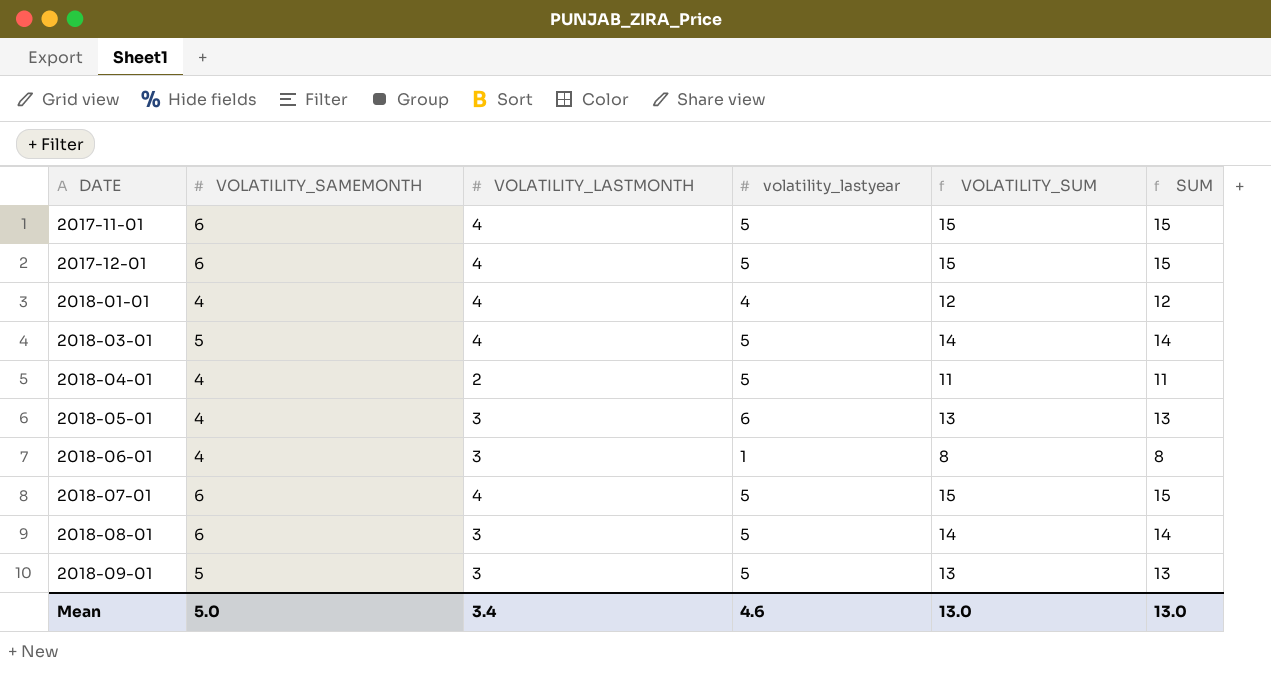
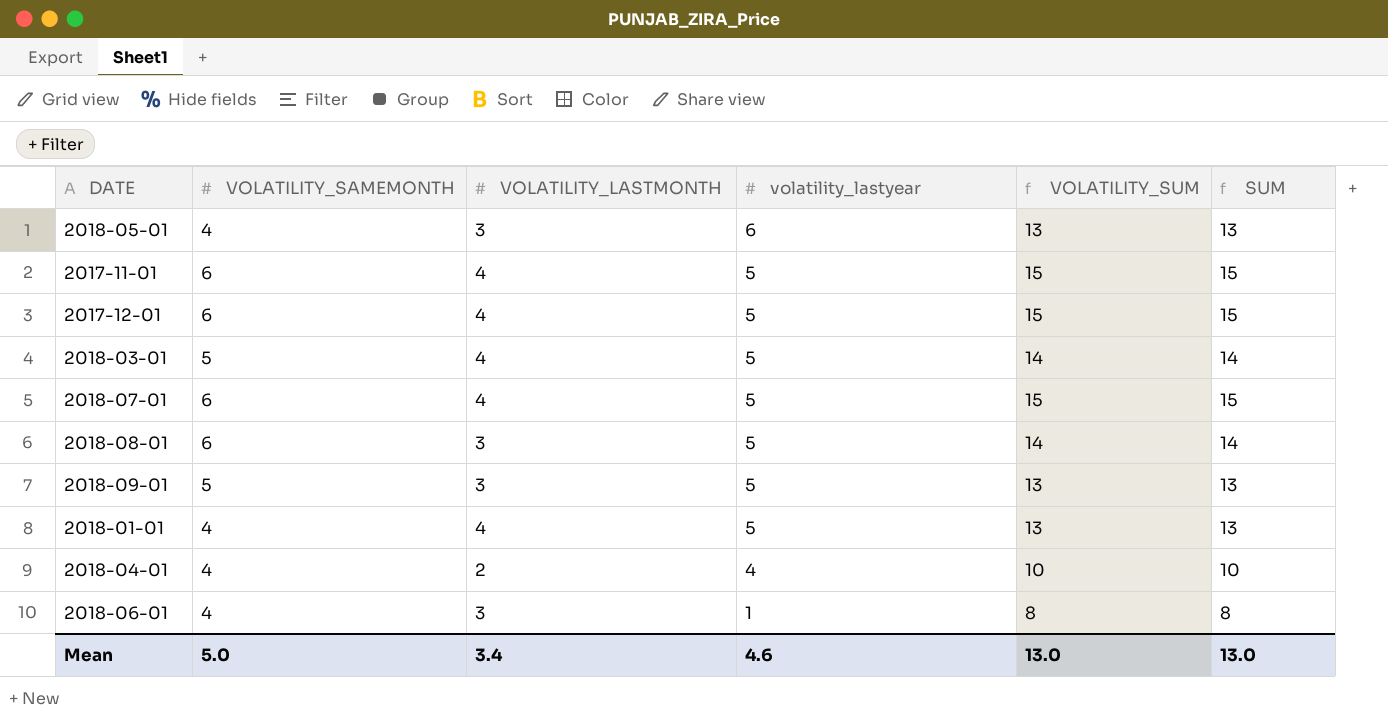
row order: DATE ascending -> volatility_lastyear descending
2018-01-01 | volatility_lastyear: 4 -> 5
2018-01-01 | VOLATILITY_SUM: 12 -> 13
2018-01-01 | SUM: 12 -> 13
2018-04-01 | volatility_lastyear: 5 -> 4
2018-04-01 | VOLATILITY_SUM: 11 -> 10
2018-04-01 | SUM: 11 -> 10

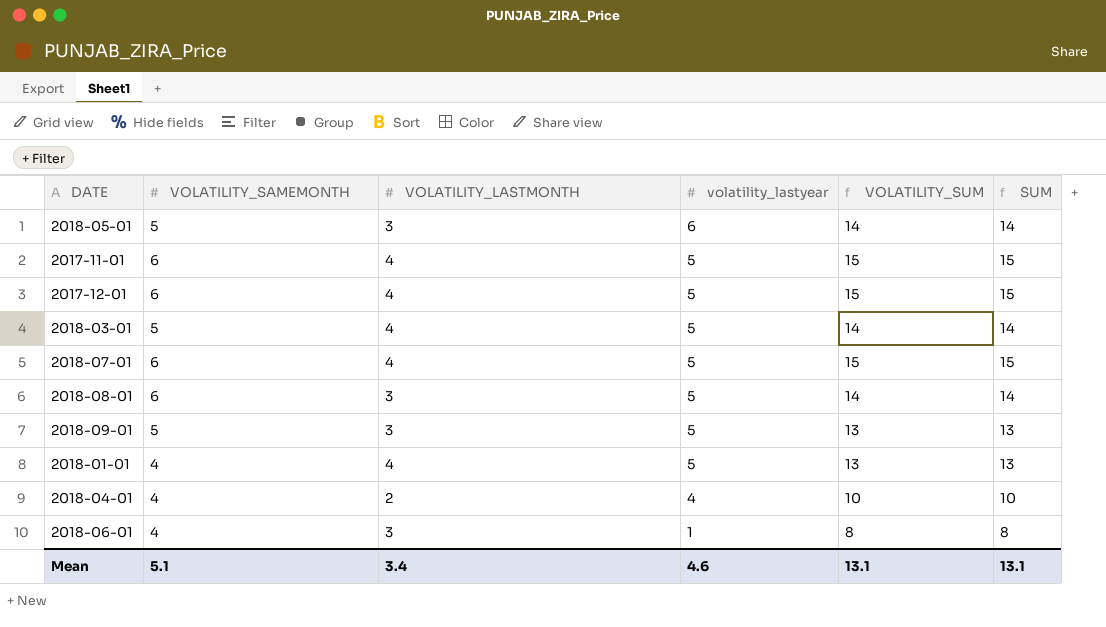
2018-05-01 | VOLATILITY_SAMEMONTH: 4 -> 5
2018-05-01 | VOLATILITY_SUM: 13 -> 14
2018-05-01 | SUM: 13 -> 14
Mean | VOLATILITY_SAMEMONTH: 5.0 -> 5.1
Mean | VOLATILITY_SUM: 13.0 -> 13.1
Mean | SUM: 13.0 -> 13.1

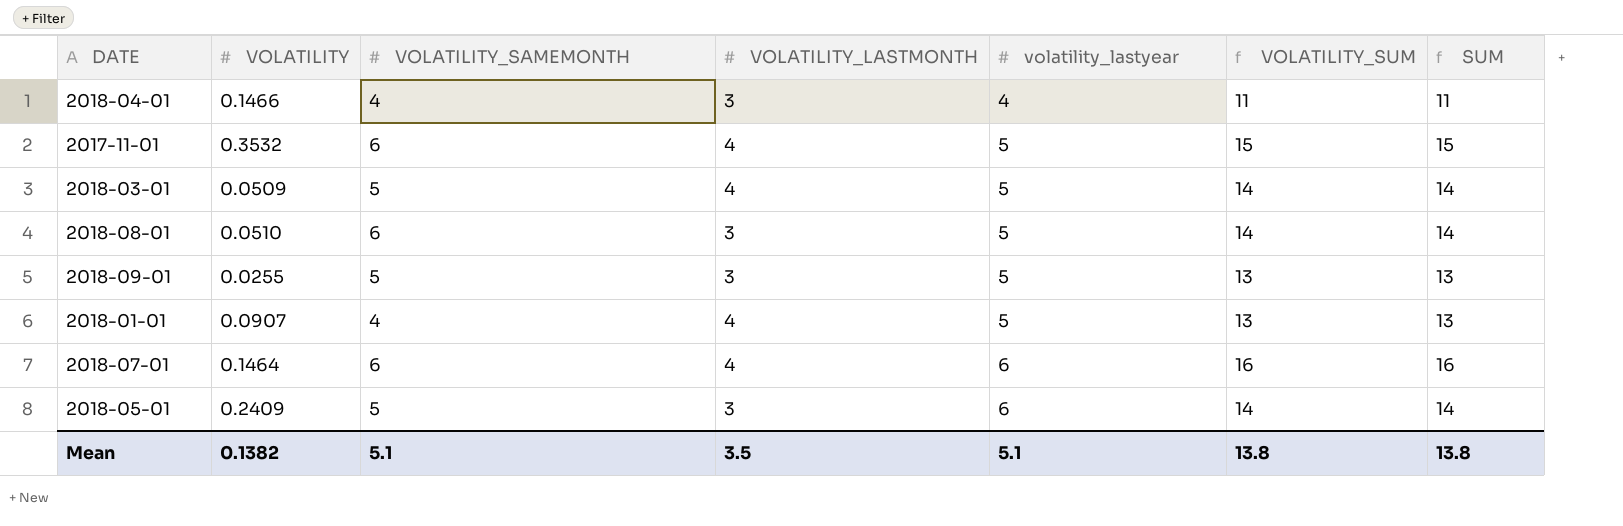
row order: volatility_lastyear descending -> volatility_lastyear ascending
column VOLATILITY | position: none -> 2
row 2017-12-01: 6 | 4 | 5 | 15 | 15 -> none
row 2018-06-01: 4 | 3 | 1 | 8 | 8 -> none
2018-04-01 | VOLATILITY_LASTMONTH: 2 -> 3
2018-04-01 | VOLATILITY_SUM: 10 -> 11
2018-04-01 | SUM: 10 -> 11
2018-07-01 | volatility_lastyear: 5 -> 6
2018-07-01 | VOLATILITY_SUM: 15 -> 16
2018-07-01 | SUM: 15 -> 16
Mean | VOLATILITY_LASTMONTH: 3.4 -> 3.5
Mean | volatility_lastyear: 4.6 -> 5.1
Mean | VOLATILITY_SUM: 13.1 -> 13.8
Mean | SUM: 13.1 -> 13.8

